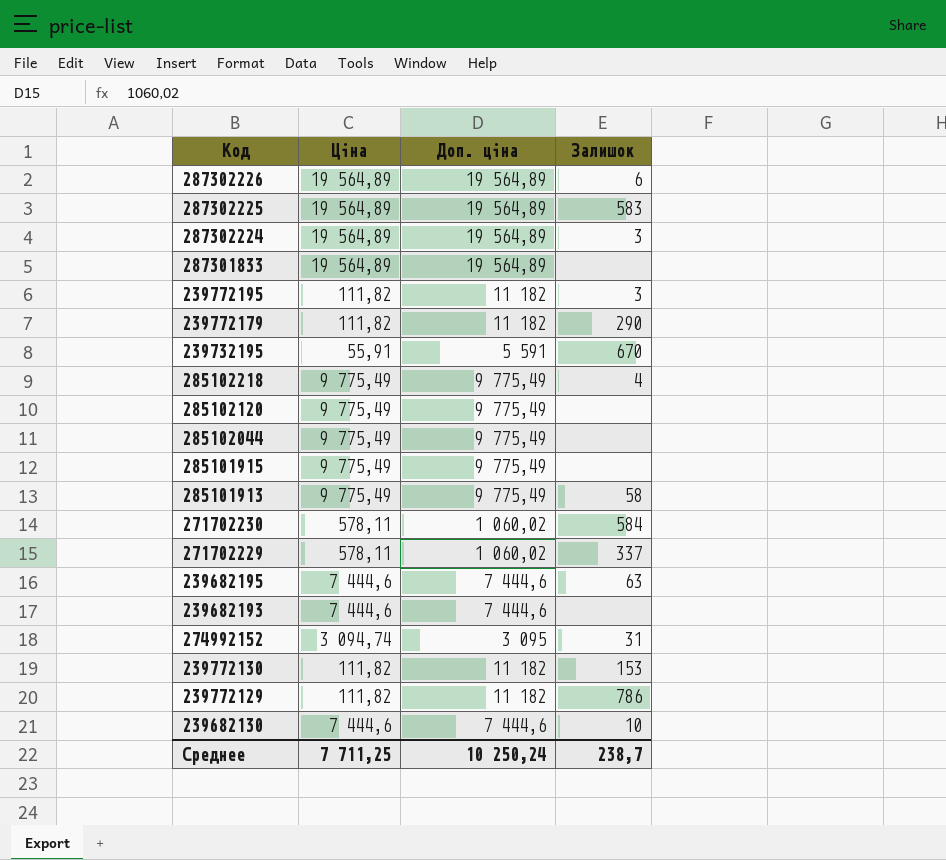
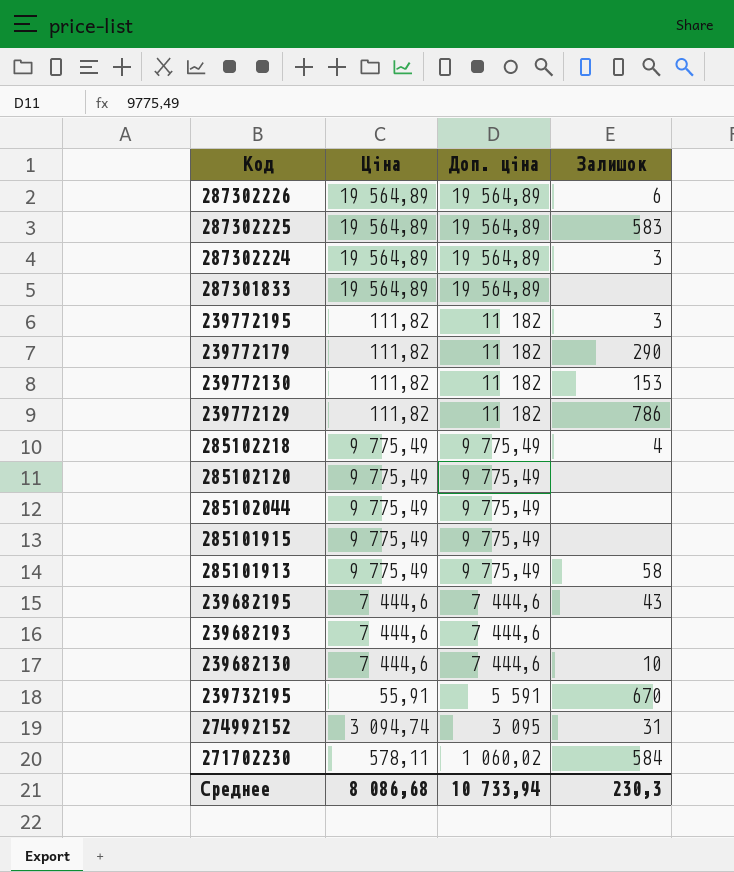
row order: none -> Доп. ціна descending
row 271702229: 578,11 | 1 060,02 | 337 -> none
239682195 | Залишок: 63 -> 43
Среднее | Ціна: 7 711,25 -> 8 086,68
Среднее | Доп. ціна: 10 250,24 -> 10 733,94
Среднее | Залишок: 238,7 -> 230,3

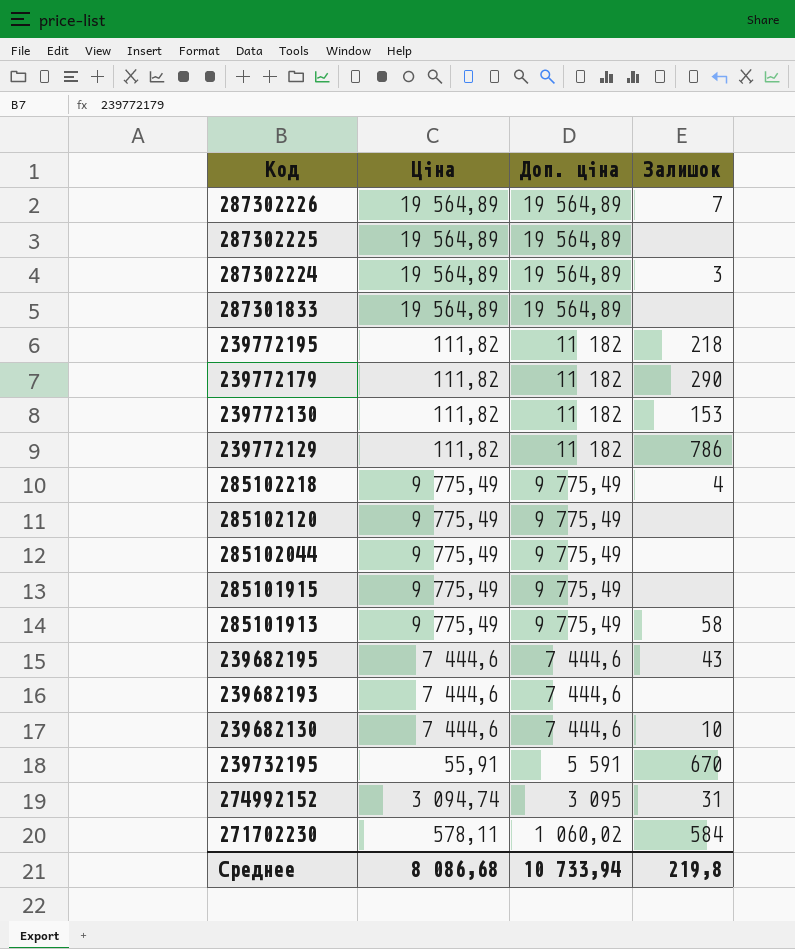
287302226 | Залишок: 6 -> 7
287302225 | Залишок: 583 -> none
239772195 | Залишок: 3 -> 218
Среднее | Залишок: 230,3 -> 219,8

